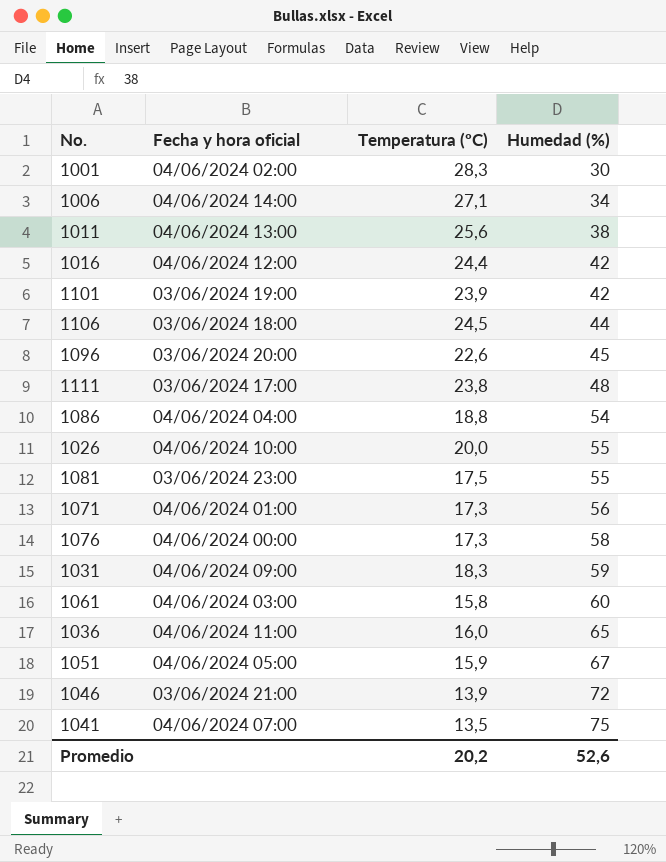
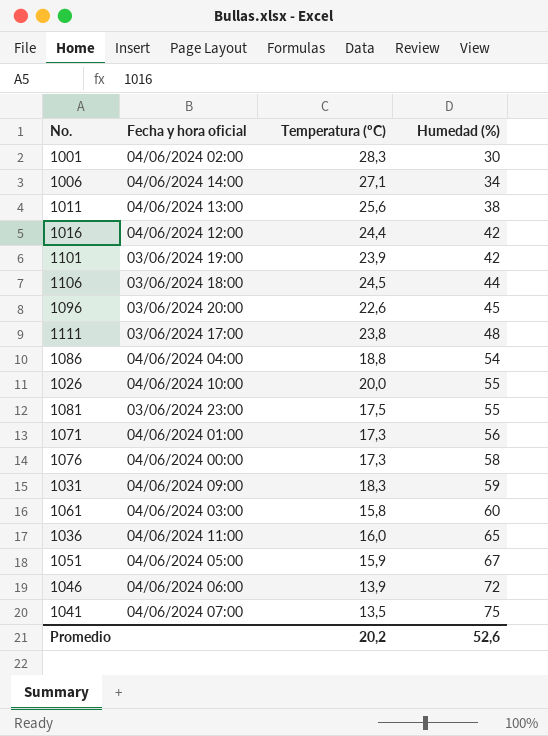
1046 | Fecha y hora oficial: 03/06/2024 21:00 -> 04/06/2024 06:00

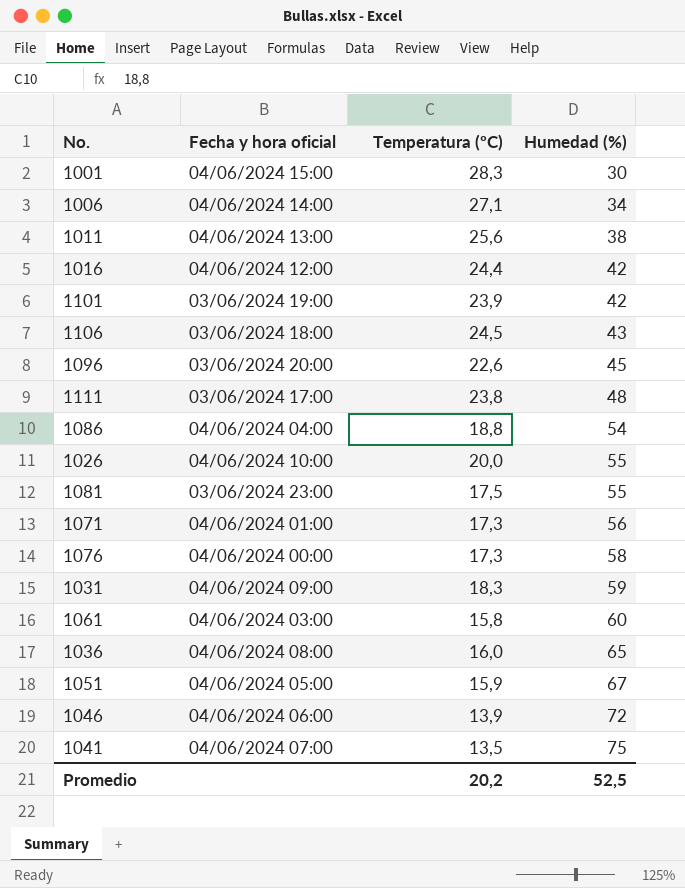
1001 | Fecha y hora oficial: 04/06/2024 02:00 -> 04/06/2024 15:00
1106 | Humedad (%): 44 -> 43
1036 | Fecha y hora oficial: 04/06/2024 11:00 -> 04/06/2024 08:00
Promedio | Humedad (%): 52,6 -> 52,5

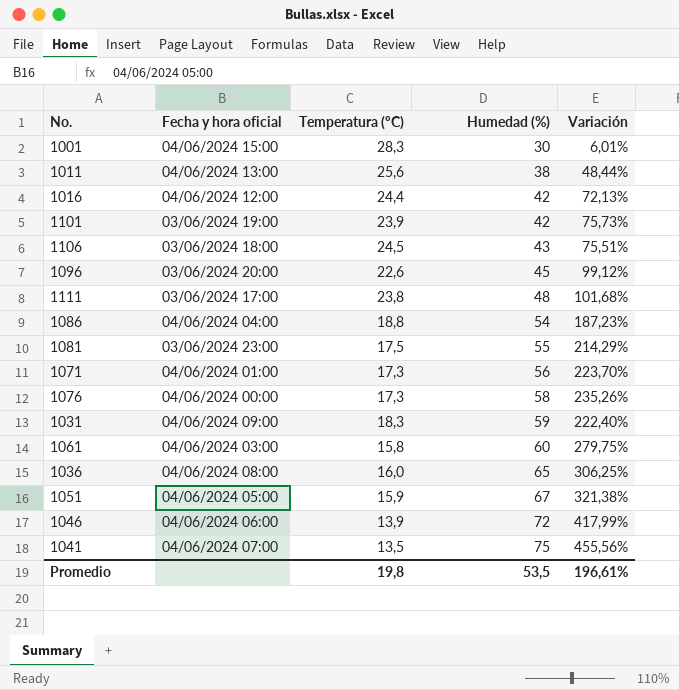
column Variación | formula: none -> ([Humedad (%)] - [Temperatura (ºC)]) / [Temperatura (ºC)]
row 1006: 04/06/2024 14:00 | 27,1 | 34 -> none
row 1026: 04/06/2024 10:00 | 20,0 | 55 -> none
Promedio | Temperatura (ºC): 20,2 -> 19,8
Promedio | Humedad (%): 52,5 -> 53,5

